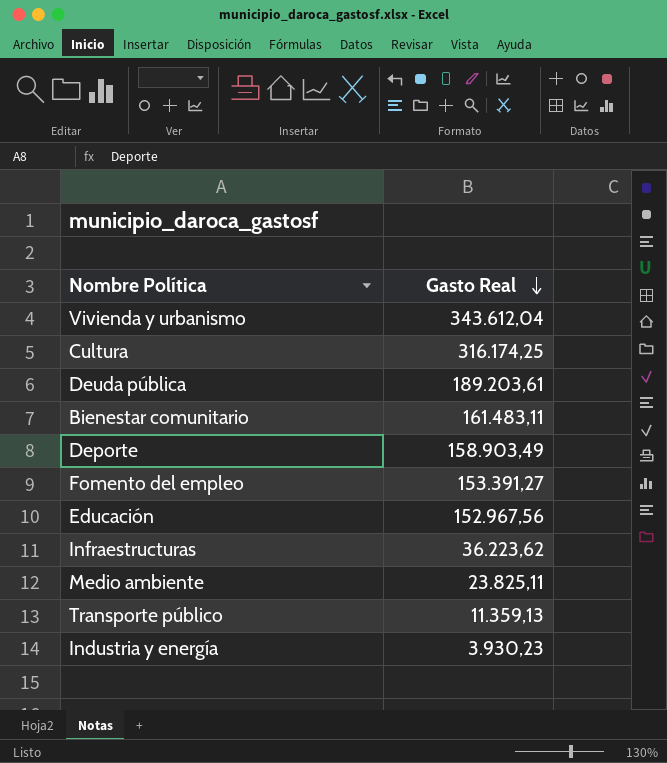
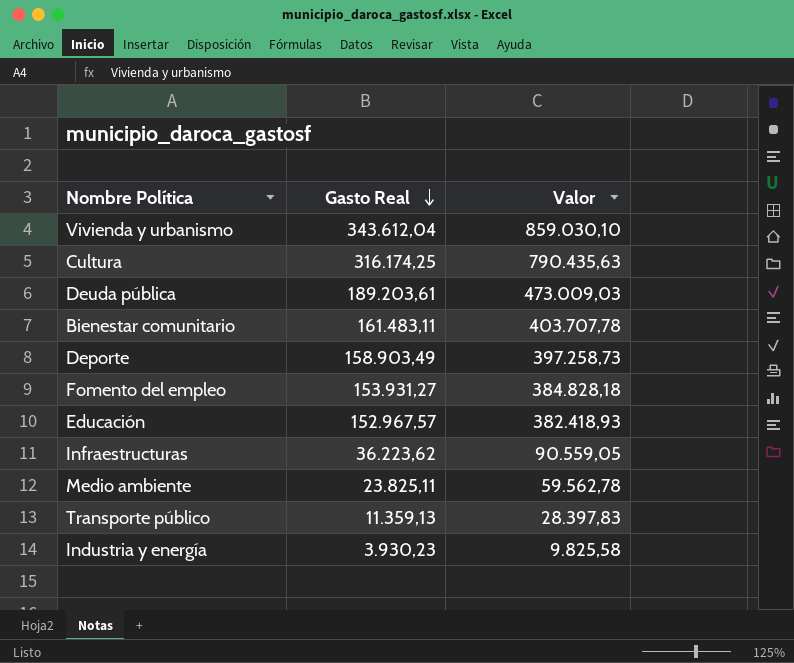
column Valor | formula: none -> [Gasto Real] * 2,5
Fomento del empleo | Gasto Real: 153.391,27 -> 153.931,27
Educación | Gasto Real: 152.967,56 -> 152.967,57

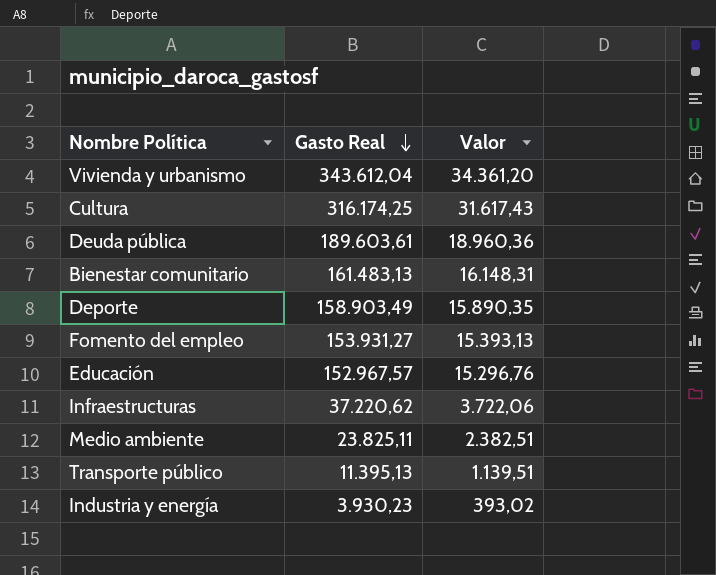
column Valor | formula: [Gasto Real] * 2,5 -> [Gasto Real] * 0,1
Deuda pública | Gasto Real: 189.203,61 -> 189.603,61
Bienestar comunitario | Gasto Real: 161.483,11 -> 161.483,13
Infraestructuras | Gasto Real: 36.223,62 -> 37.220,62
Transporte público | Gasto Real: 11.359,13 -> 11.395,13

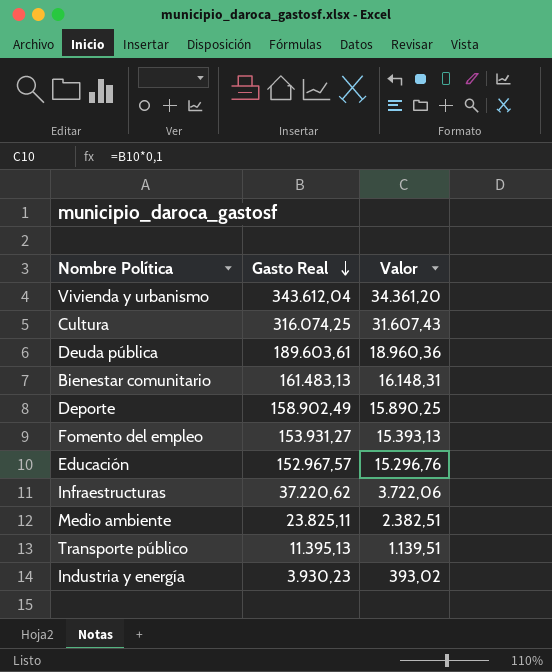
Cultura | Gasto Real: 316.174,25 -> 316.074,25
Cultura | Valor: 31.617,43 -> 31.607,43
Deporte | Gasto Real: 158.903,49 -> 158.902,49
Deporte | Valor: 15.890,35 -> 15.890,25

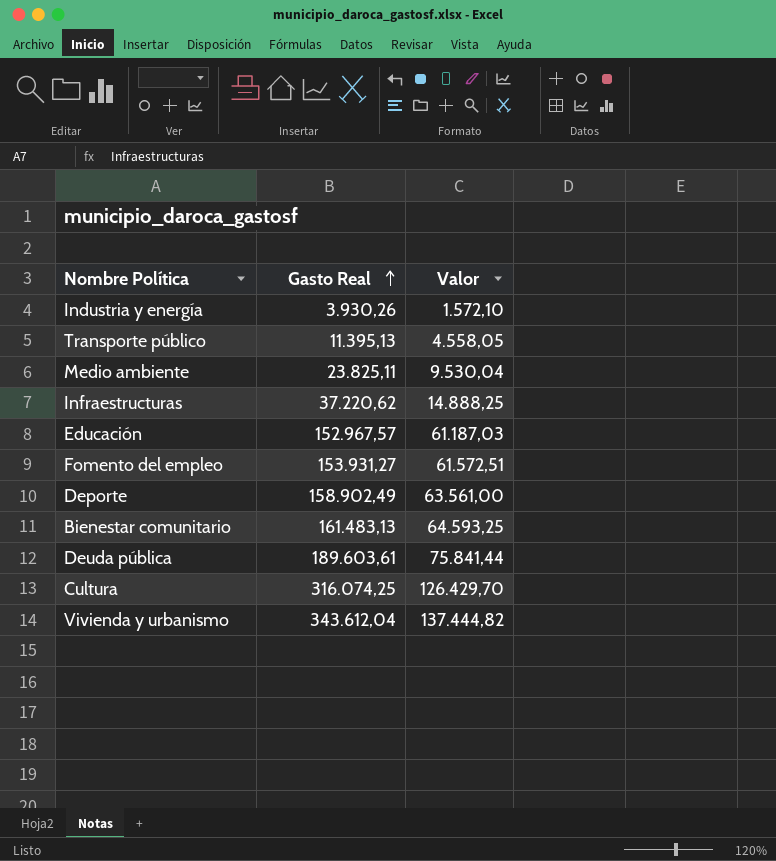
row order: Gasto Real descending -> Gasto Real ascending
column Valor | formula: [Gasto Real] * 0,1 -> [Gasto Real] * 0,4
Industria y energía | Gasto Real: 3.930,23 -> 3.930,26

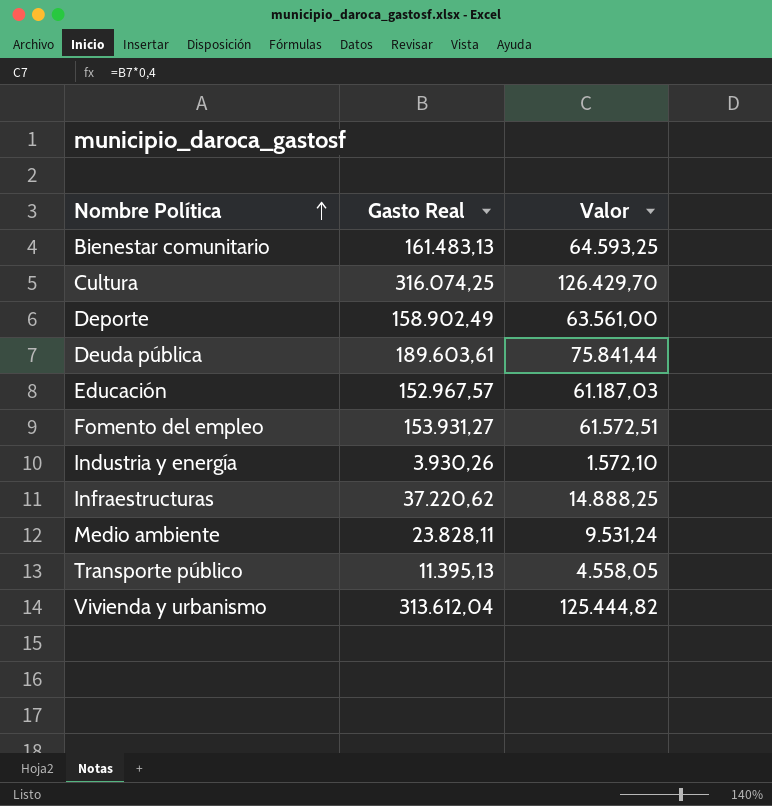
row order: Gasto Real ascending -> Nombre Política ascending
Medio ambiente | Gasto Real: 23.825,11 -> 23.828,11
Medio ambiente | Valor: 9.530,04 -> 9.531,24
Vivienda y urbanismo | Gasto Real: 343.612,04 -> 313.612,04
Vivienda y urbanismo | Valor: 137.444,82 -> 125.444,82

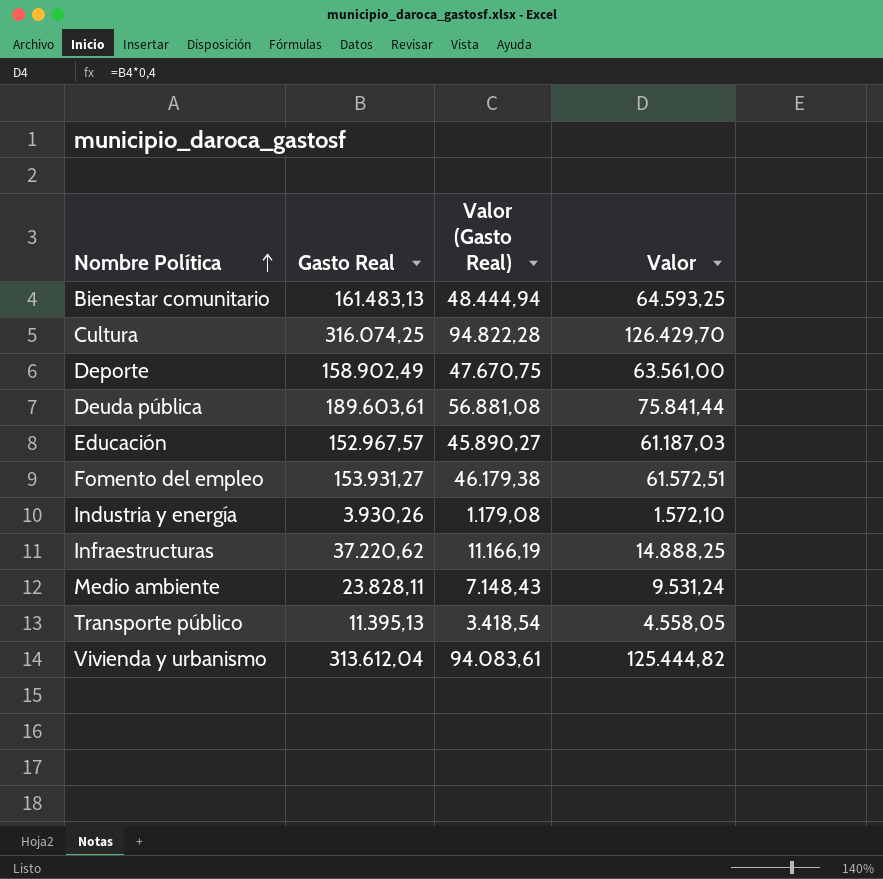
column Valor (Gasto Real) | formula: none -> [Gasto Real] * 0,3

